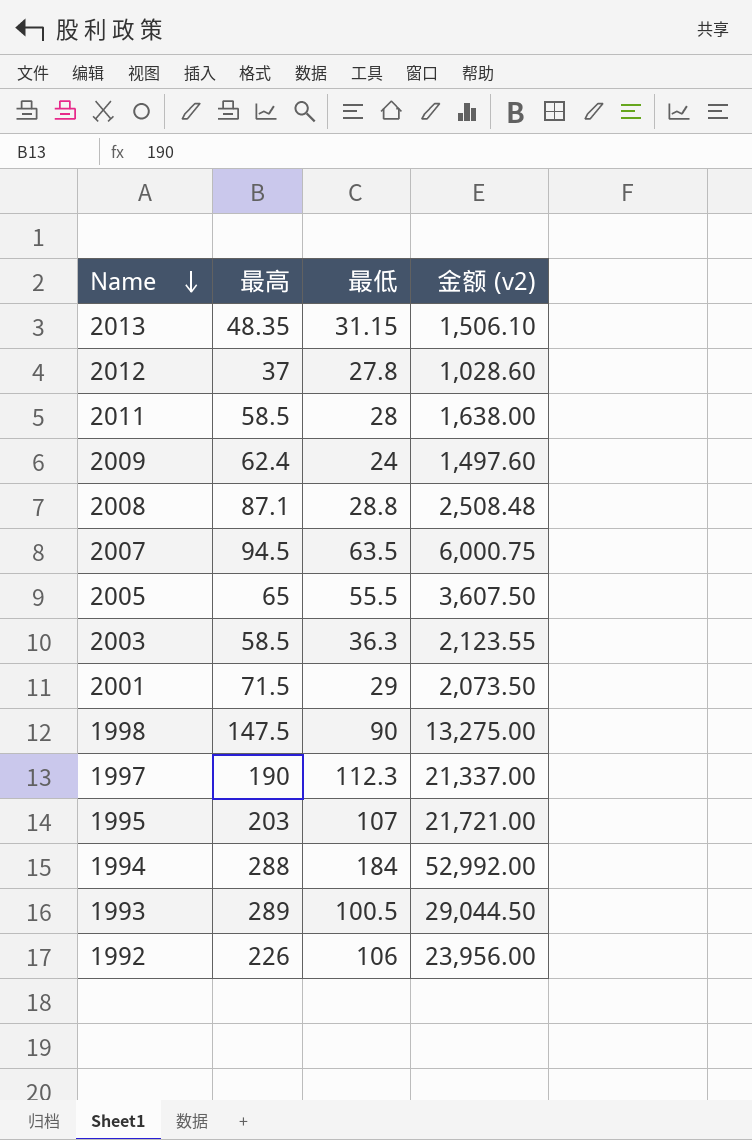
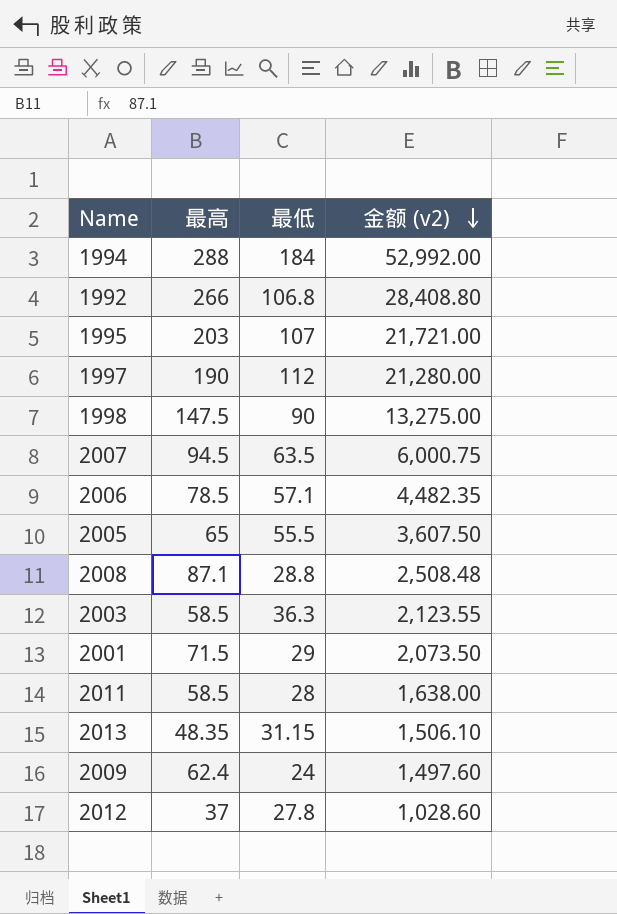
row order: Name descending -> 金额 (v2) descending
row 1993: 289 | 100.5 | 29,044.50 -> none
1992 | 最高: 226 -> 266
1992 | 最低: 106 -> 106.8
1992 | 金额 (v2): 23,956.00 -> 28,408.80
1997 | 最低: 112.3 -> 112
1997 | 金额 (v2): 21,337.00 -> 21,280.00
row 2006: none -> 78.5 | 57.1 | 4,482.35

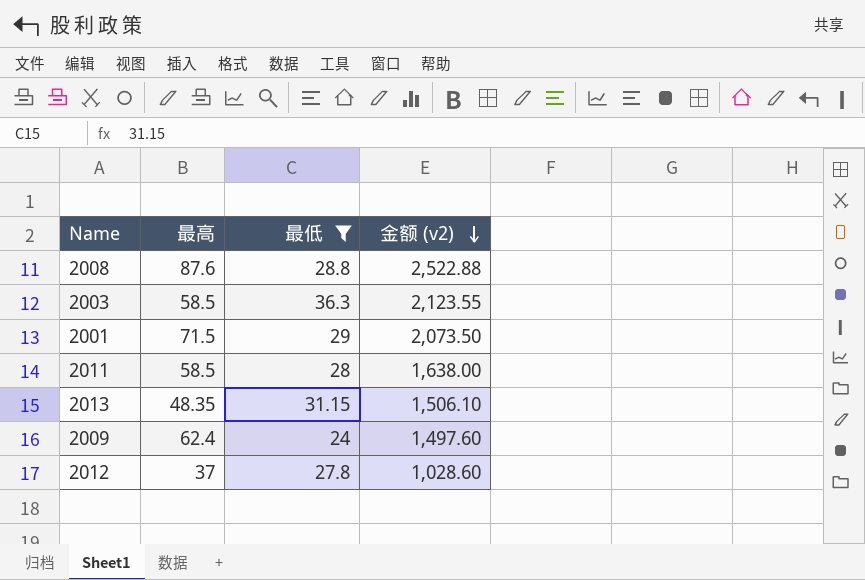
filter: none -> 最低 <= 36.3
2008 | 最高: 87.1 -> 87.6
2008 | 金额 (v2): 2,508.48 -> 2,522.88

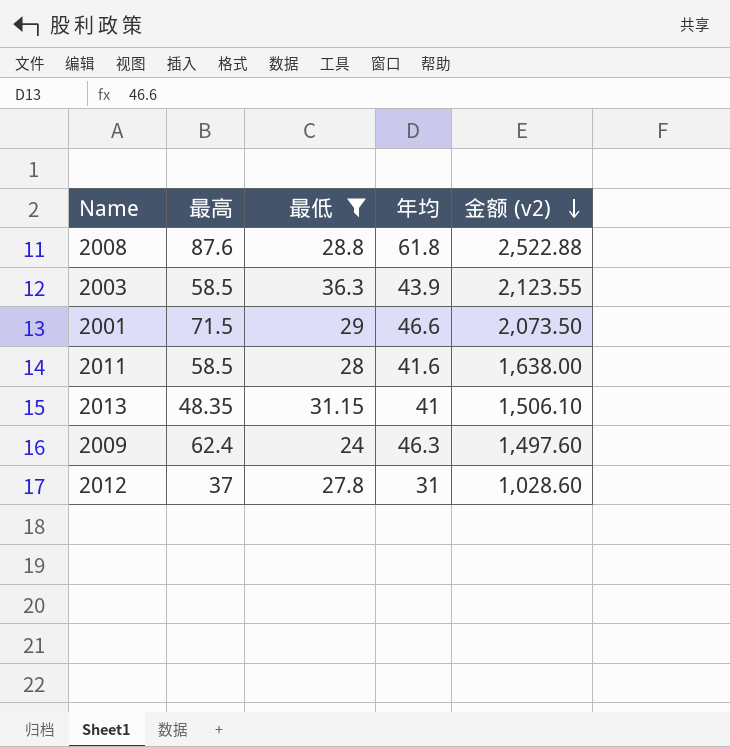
column 年均 | position: none -> 4

